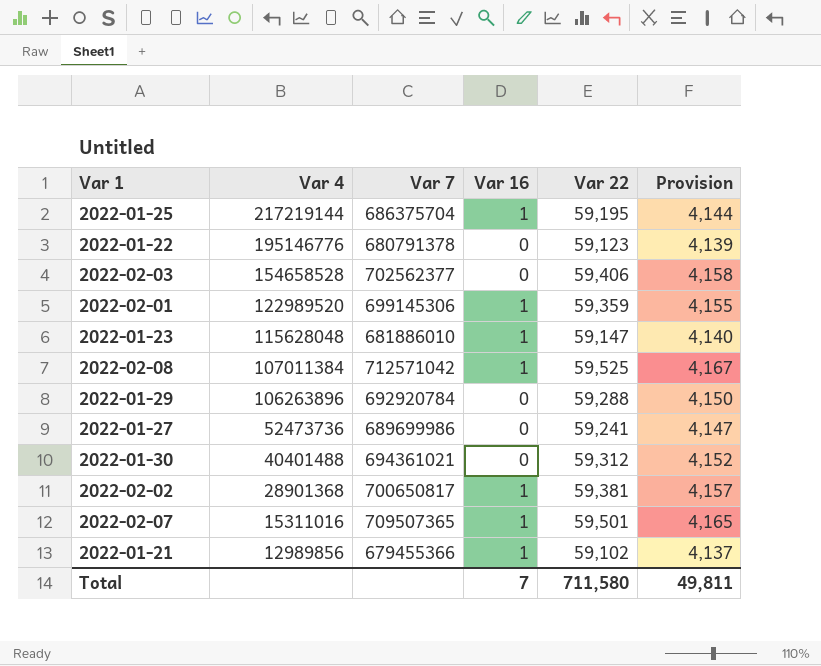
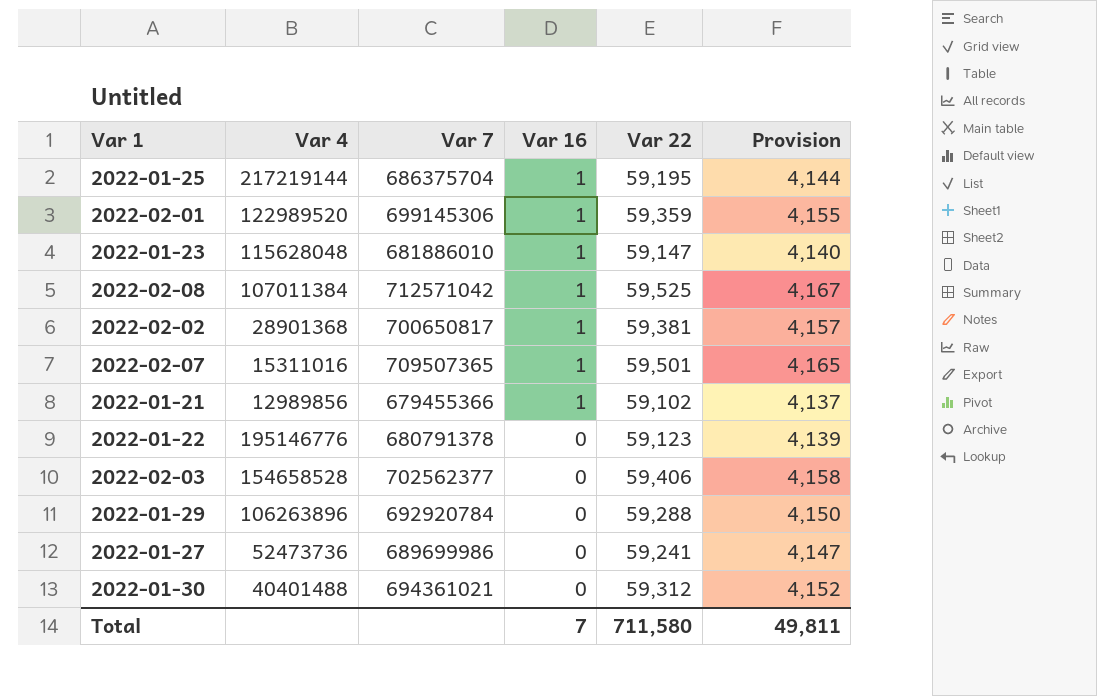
row order: Var 4 descending -> Var 16 descending

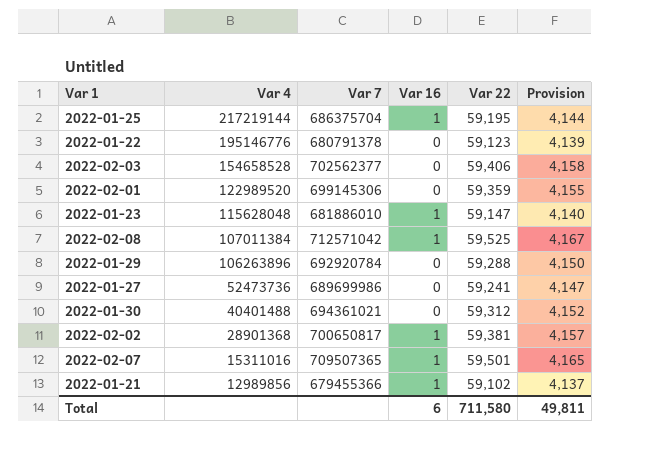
row order: Var 16 descending -> Var 4 descending
2022-02-01 | Var 16: 1 -> 0
Total | Var 16: 7 -> 6

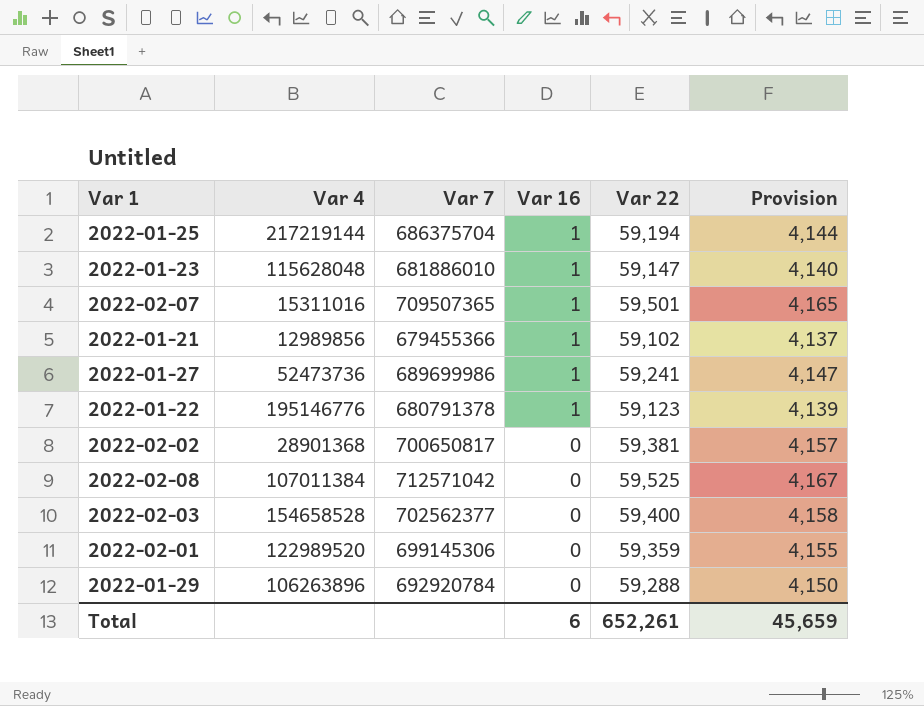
row order: Var 4 descending -> Var 16 descending
row 2022-01-30: 40401488 | 694361021 | 0 | 59,312 | 4,152 -> none
2022-01-25 | Var 22: 59,195 -> 59,194
2022-01-27 | Var 16: 0 -> 1
2022-01-22 | Var 16: 0 -> 1
2022-02-02 | Var 16: 1 -> 0
2022-02-08 | Var 16: 1 -> 0
2022-02-03 | Var 22: 59,406 -> 59,400
Total | Var 22: 711,580 -> 652,261
Total | Provision: 49,811 -> 45,659

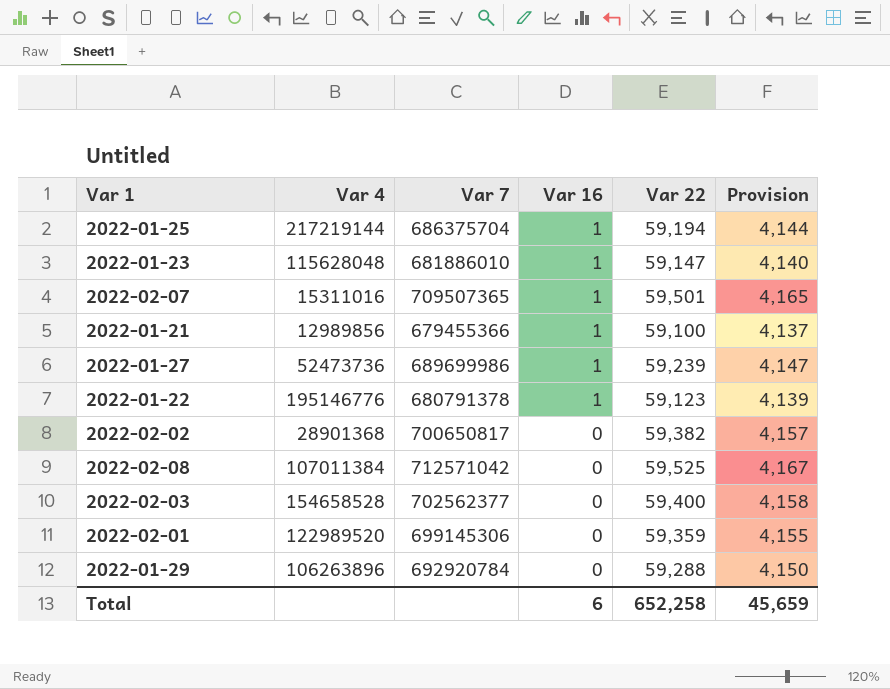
2022-01-21 | Var 22: 59,102 -> 59,100
2022-01-27 | Var 22: 59,241 -> 59,239
2022-02-02 | Var 22: 59,381 -> 59,382
Total | Var 22: 652,261 -> 652,258

